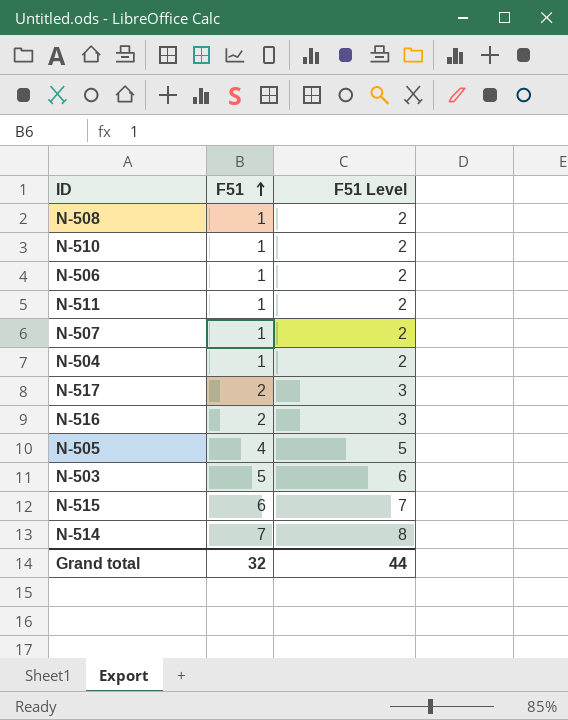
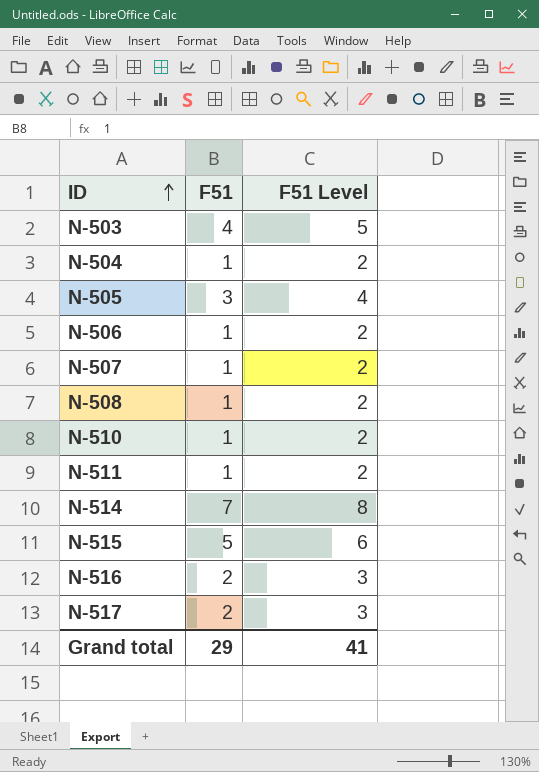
row order: F51 ascending -> ID ascending
N-503 | F51: 5 -> 4
N-503 | F51 Level: 6 -> 5
N-505 | F51: 4 -> 3
N-505 | F51 Level: 5 -> 4
N-515 | F51: 6 -> 5
N-515 | F51 Level: 7 -> 6
Grand total | F51: 32 -> 29
Grand total | F51 Level: 44 -> 41

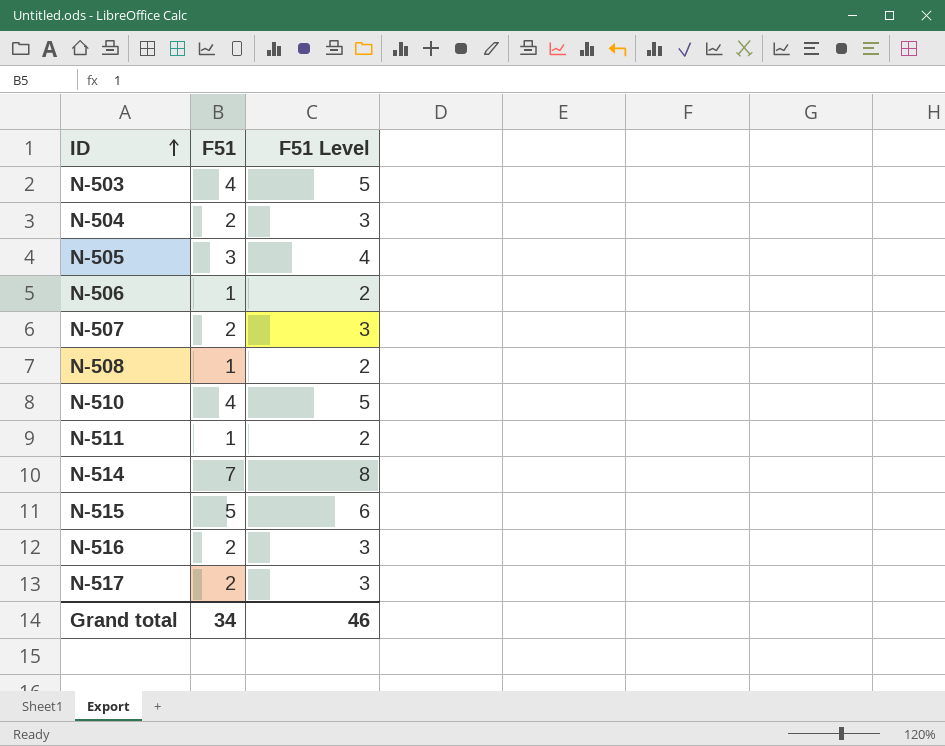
N-504 | F51: 1 -> 2
N-504 | F51 Level: 2 -> 3
N-507 | F51: 1 -> 2
N-507 | F51 Level: 2 -> 3
N-510 | F51: 1 -> 4
N-510 | F51 Level: 2 -> 5
Grand total | F51: 29 -> 34
Grand total | F51 Level: 41 -> 46

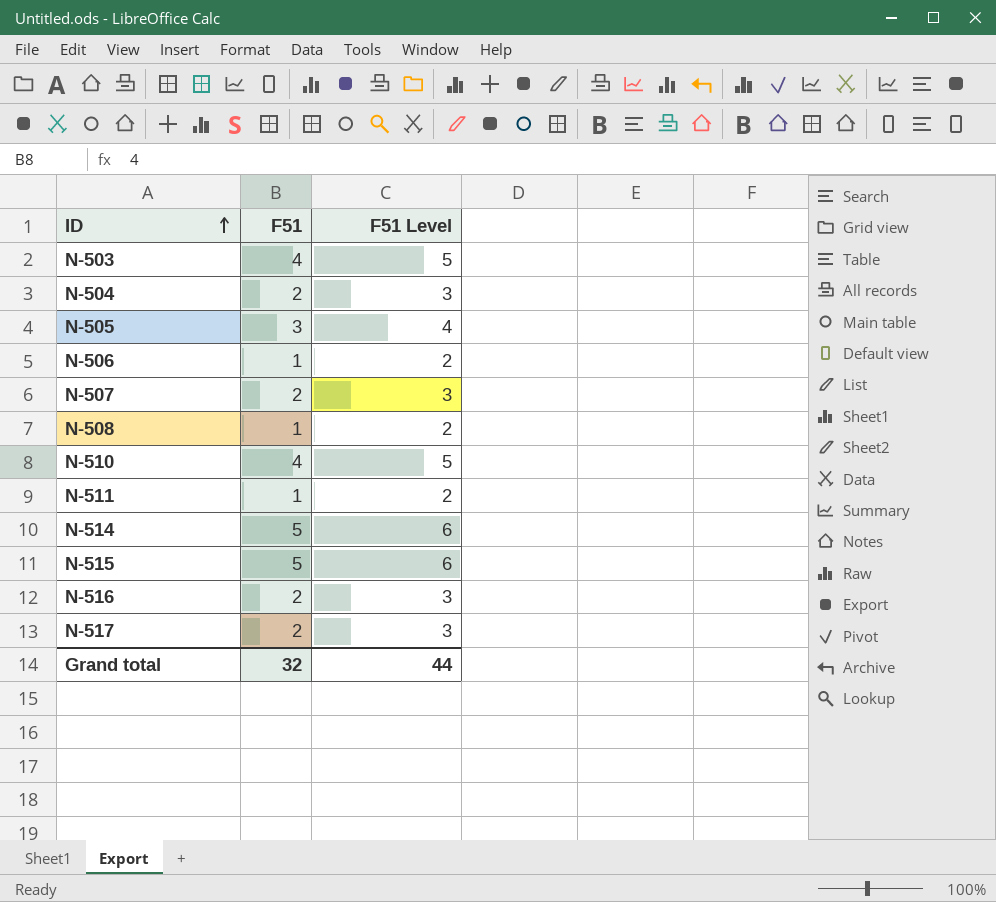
N-514 | F51: 7 -> 5
N-514 | F51 Level: 8 -> 6
Grand total | F51: 34 -> 32
Grand total | F51 Level: 46 -> 44

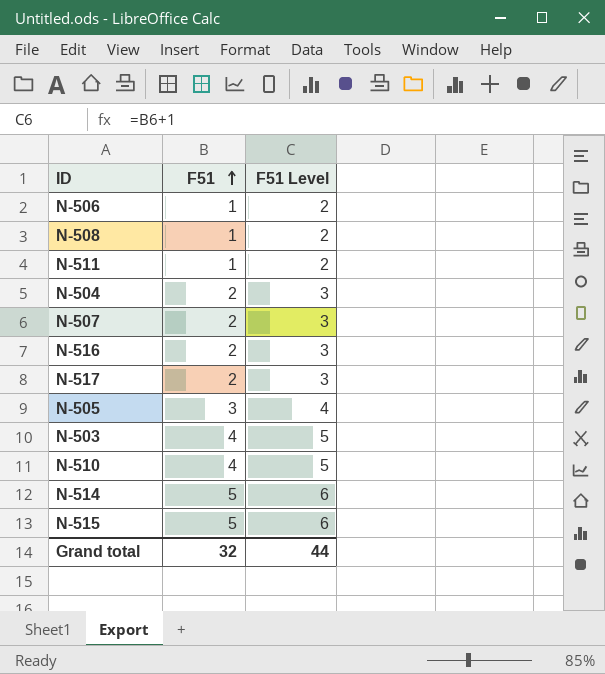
row order: ID ascending -> F51 ascending

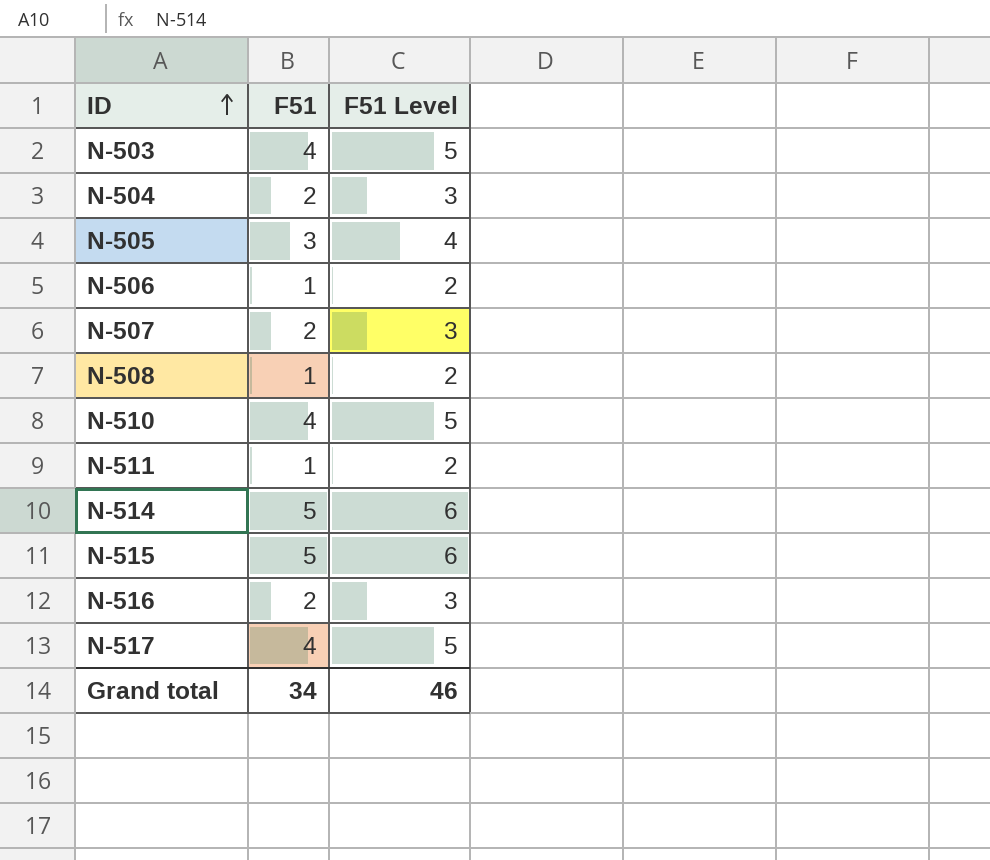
row order: F51 ascending -> ID ascending
N-517 | F51: 2 -> 4
N-517 | F51 Level: 3 -> 5
Grand total | F51: 32 -> 34
Grand total | F51 Level: 44 -> 46

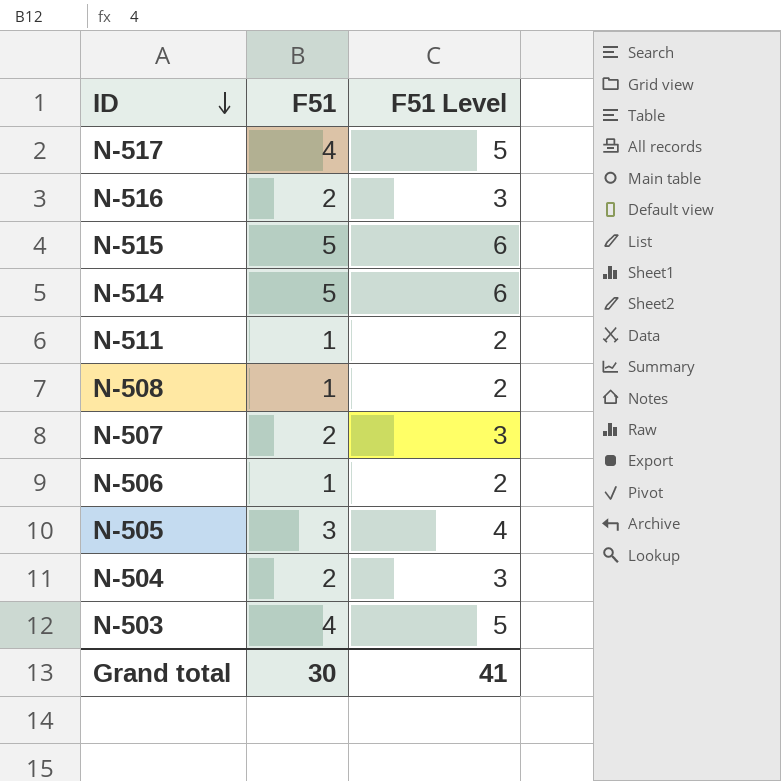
row order: ID ascending -> ID descending
row N-510: 4 | 5 -> none
Grand total | F51: 34 -> 30
Grand total | F51 Level: 46 -> 41

